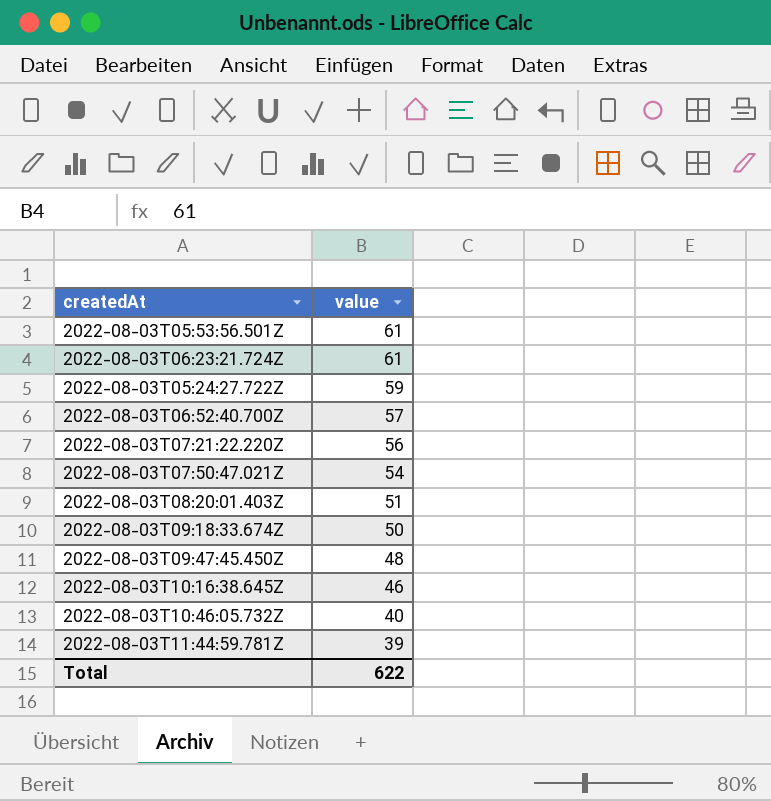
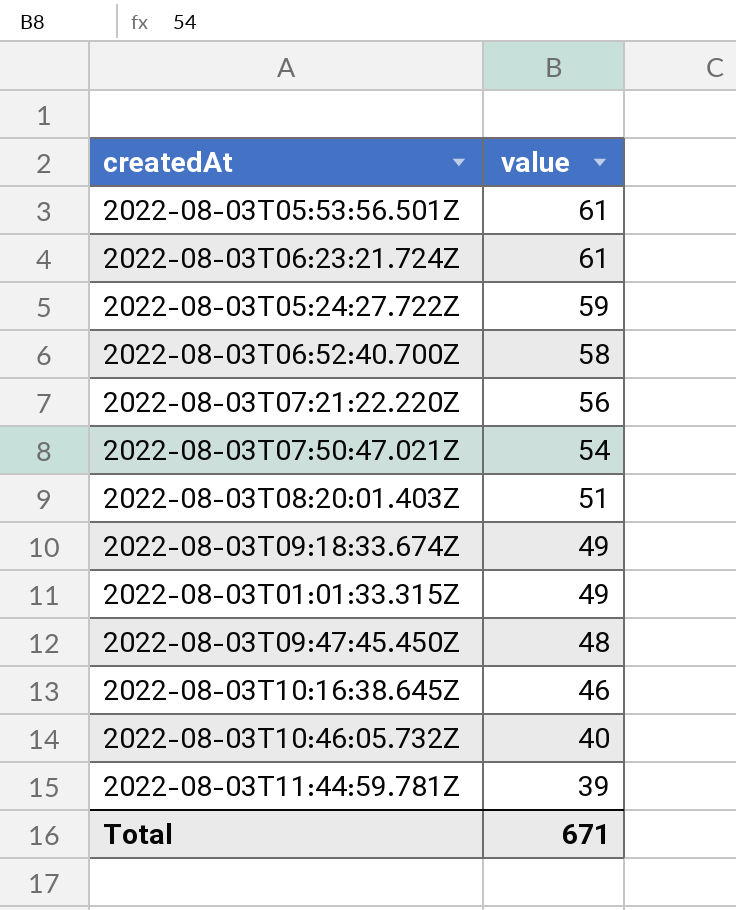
2022-08-03T06:52:40.700Z | value: 57 -> 58
2022-08-03T09:18:33.674Z | value: 50 -> 49
row 2022-08-03T01:01:33.315Z: none -> 49
Total | value: 622 -> 671

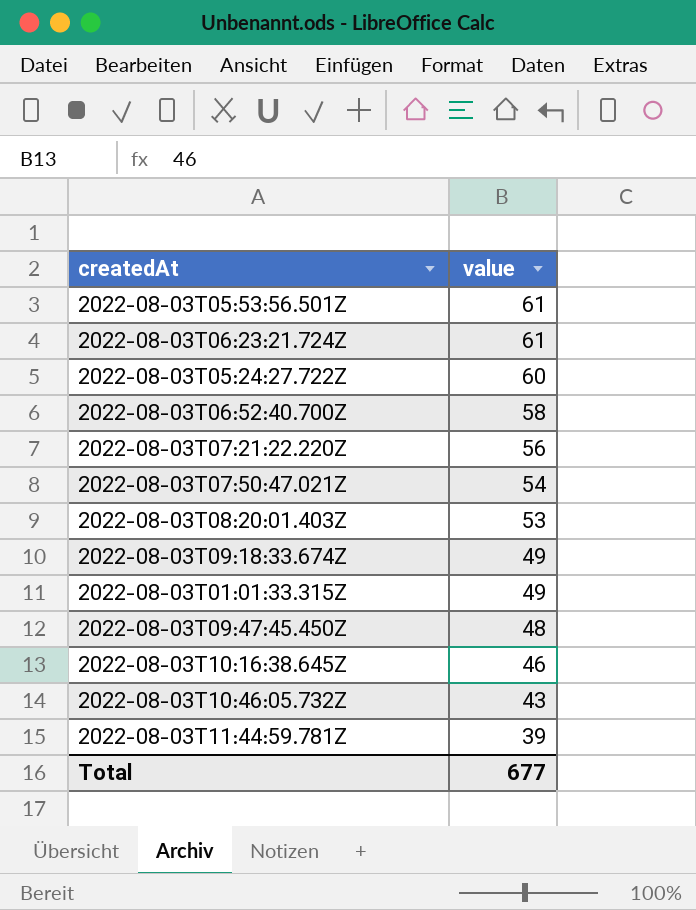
2022-08-03T05:24:27.722Z | value: 59 -> 60
2022-08-03T08:20:01.403Z | value: 51 -> 53
2022-08-03T10:46:05.732Z | value: 40 -> 43
Total | value: 671 -> 677

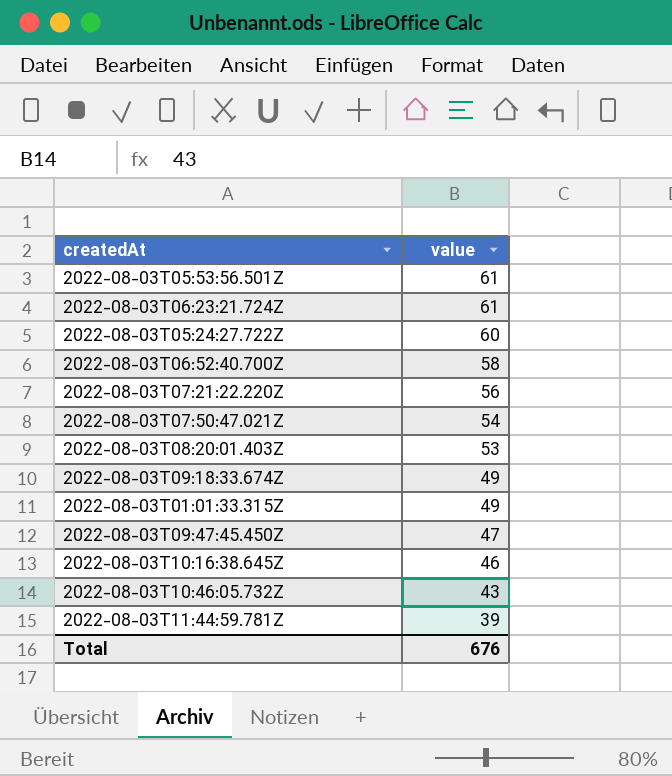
2022-08-03T09:47:45.450Z | value: 48 -> 47
Total | value: 677 -> 676

